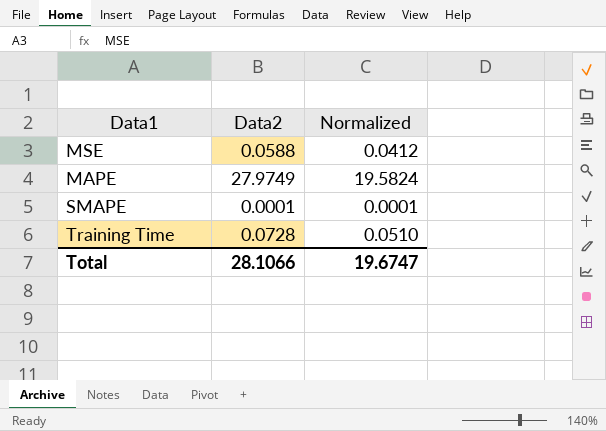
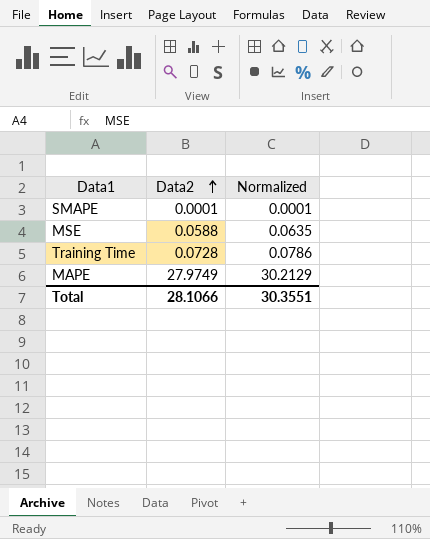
row order: none -> Data2 ascending
column Normalized | formula: [Data2] * 0.7 -> [Data2] * 1.08
Total | Normalized: 19.6747 -> 30.3551

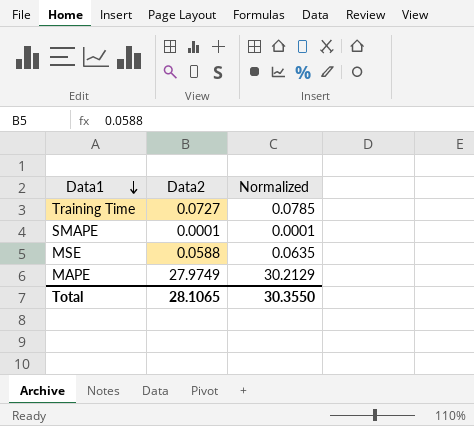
row order: Data2 ascending -> Data1 descending
Training Time | Data2: 0.0728 -> 0.0727
Training Time | Normalized: 0.0786 -> 0.0785
Total | Data2: 28.1066 -> 28.1065
Total | Normalized: 30.3551 -> 30.3550

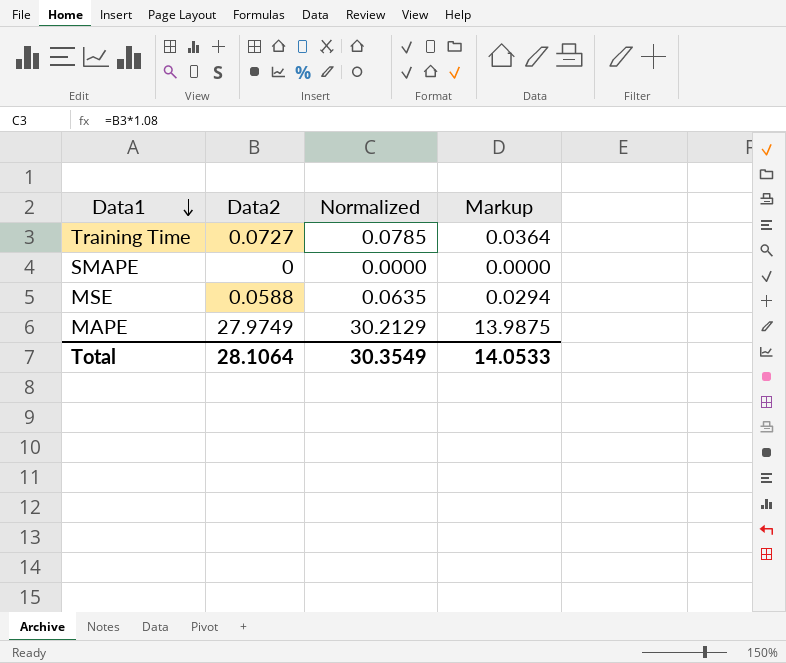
column Markup | formula: none -> [Data2] * 0.5
SMAPE | Data2: 0.0001 -> 0
SMAPE | Normalized: 0.0001 -> 0.0000
Total | Data2: 28.1065 -> 28.1064
Total | Normalized: 30.3550 -> 30.3549

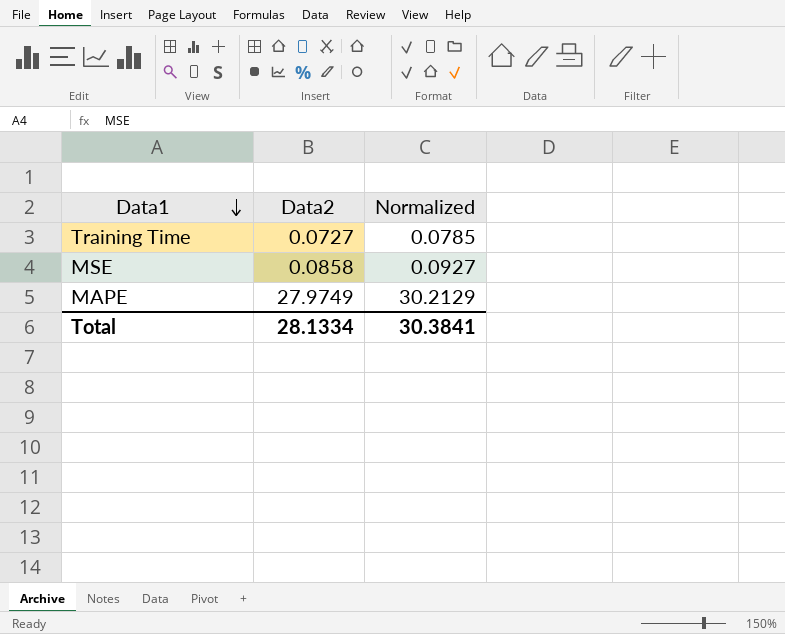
column Markup | formula: [Data2] * 0.5 -> none
row SMAPE: 0 | 0.0000 | 0.0000 -> none
MSE | Data2: 0.0588 -> 0.0858
MSE | Normalized: 0.0635 -> 0.0927
Total | Data2: 28.1064 -> 28.1334
Total | Normalized: 30.3549 -> 30.3841

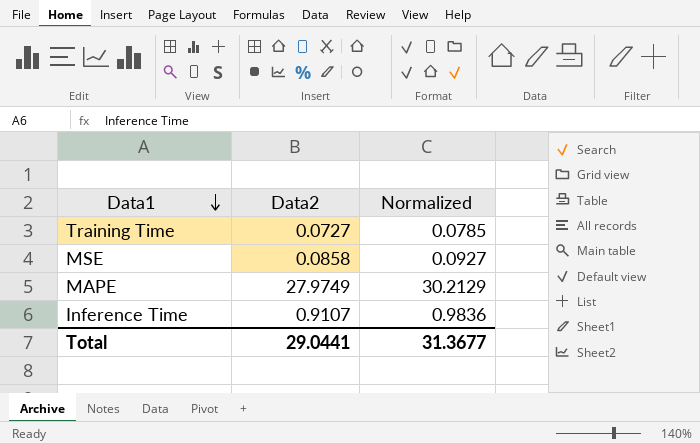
row Inference Time: none -> 0.9107 | 0.9836
Total | Data2: 28.1334 -> 29.0441
Total | Normalized: 30.3841 -> 31.3677

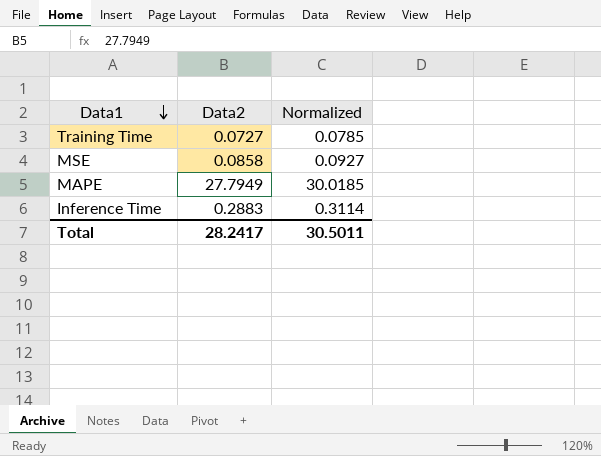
MAPE | Data2: 27.9749 -> 27.7949
MAPE | Normalized: 30.2129 -> 30.0185
Inference Time | Data2: 0.9107 -> 0.2883
Inference Time | Normalized: 0.9836 -> 0.3114
Total | Data2: 29.0441 -> 28.2417
Total | Normalized: 31.3677 -> 30.5011

